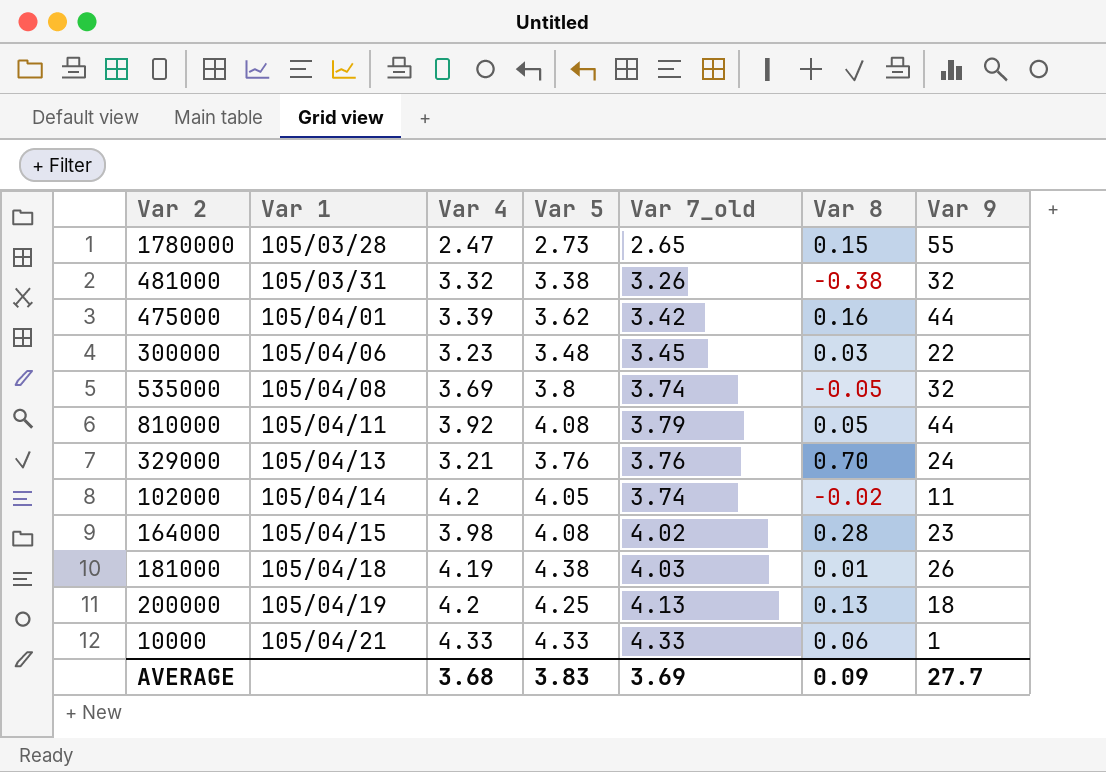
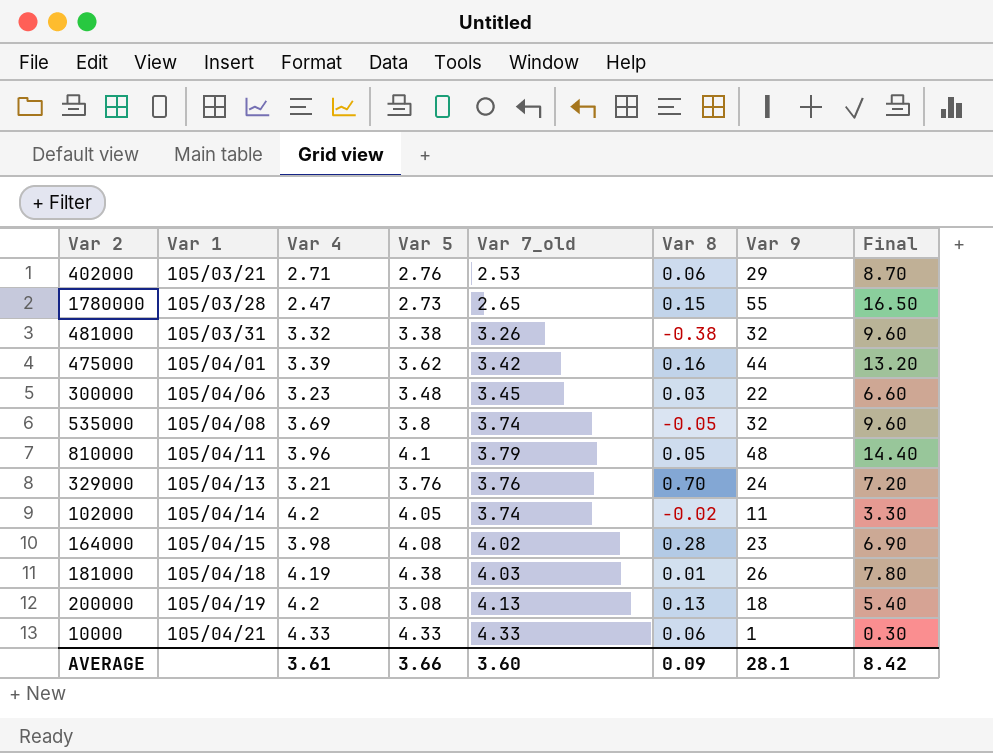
column Final | formula: none -> [Var 9] * 0.3
row 402000: none -> 105/03/21 | 2.71 | 2.76 | 2.53 | 0.06 | 29 | 8.70
810000 | Var 4: 3.92 -> 3.96
810000 | Var 5: 4.08 -> 4.1
810000 | Var 9: 44 -> 48
200000 | Var 5: 4.25 -> 3.08
AVERAGE | Var 4: 3.68 -> 3.61
AVERAGE | Var 5: 3.83 -> 3.66
AVERAGE | Var 7_old: 3.69 -> 3.60
AVERAGE | Var 9: 27.7 -> 28.1

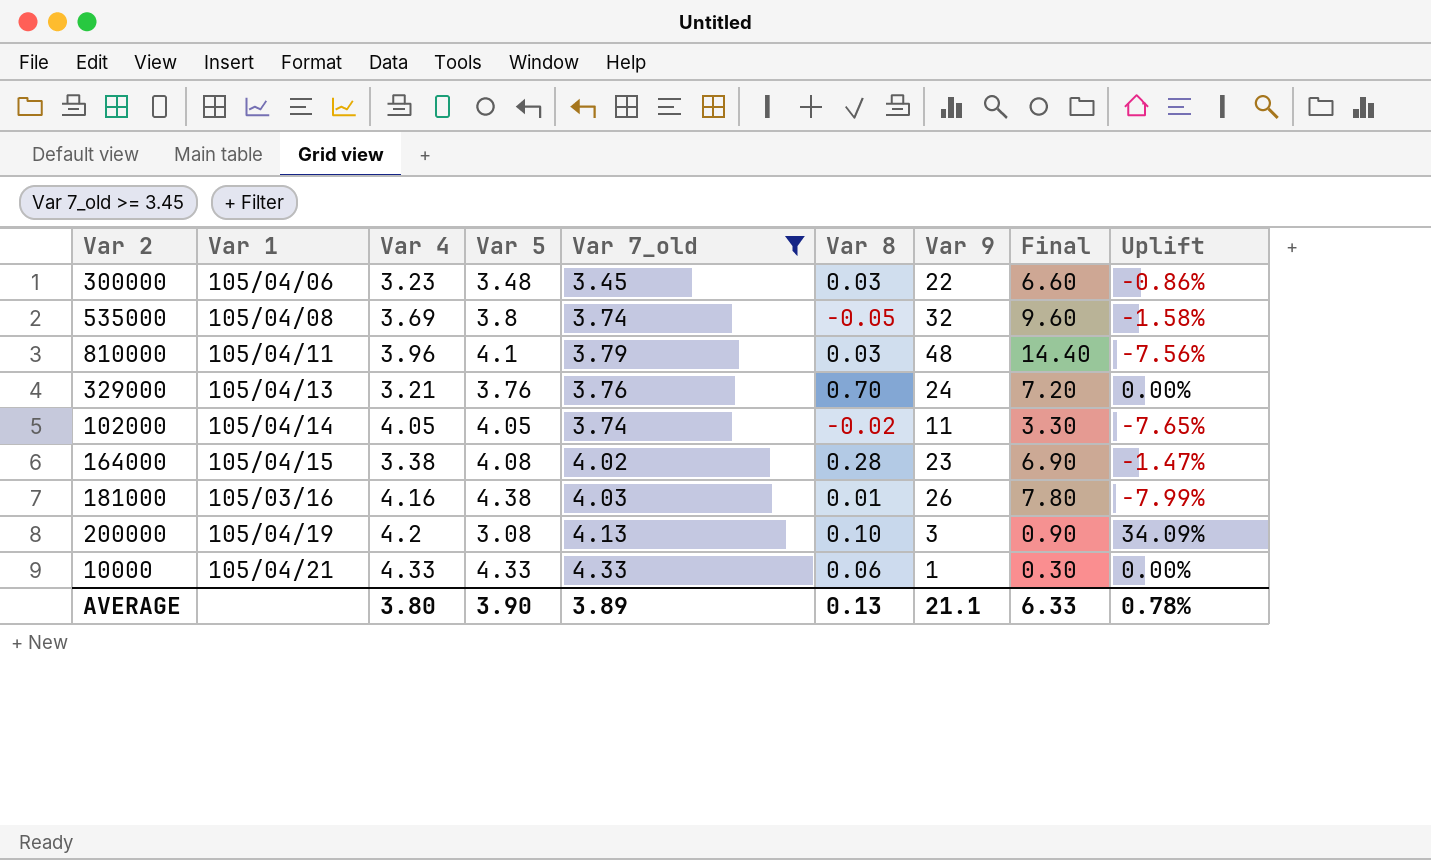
filter: none -> Var 7_old >= 3.45
column Uplift | formula: none -> ([Var 7_old] - [Var 5]) / [Var 5]
810000 | Var 8: 0.05 -> 0.03
102000 | Var 4: 4.2 -> 4.05
164000 | Var 4: 3.98 -> 3.38
181000 | Var 1: 105/04/18 -> 105/03/16
181000 | Var 4: 4.19 -> 4.16
200000 | Var 8: 0.13 -> 0.10
200000 | Var 9: 18 -> 3
200000 | Final: 5.40 -> 0.90
AVERAGE | Var 4: 3.61 -> 3.80
AVERAGE | Var 5: 3.66 -> 3.90
AVERAGE | Var 7_old: 3.60 -> 3.89
AVERAGE | Var 8: 0.09 -> 0.13
AVERAGE | Var 9: 28.1 -> 21.1
AVERAGE | Final: 8.42 -> 6.33

